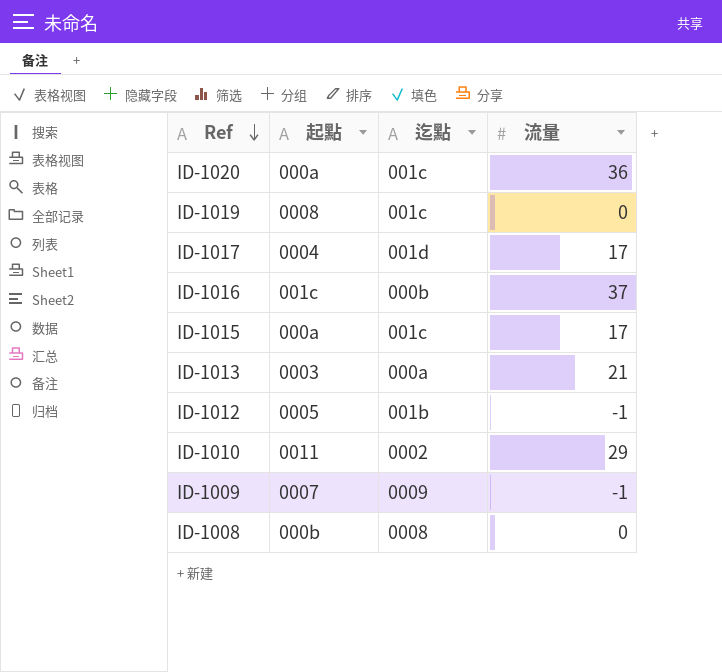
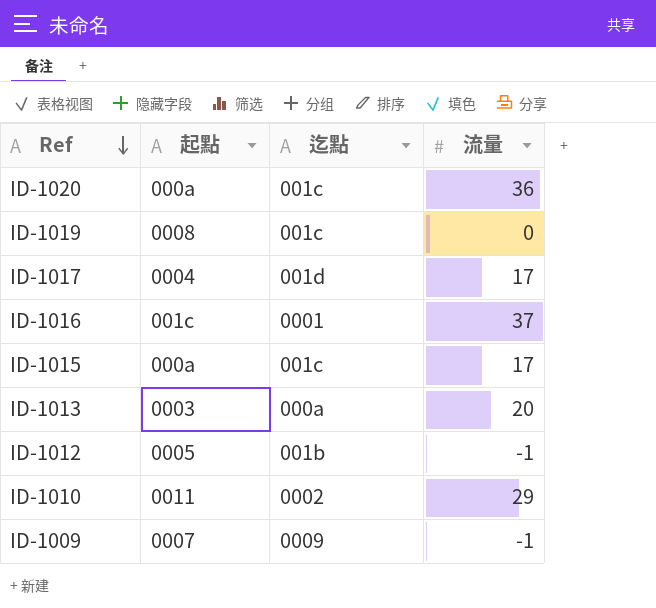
row ID-1008: 000b | 0008 | 0 -> none
ID-1016 | 迄點: 000b -> 0001
ID-1013 | 流量: 21 -> 20

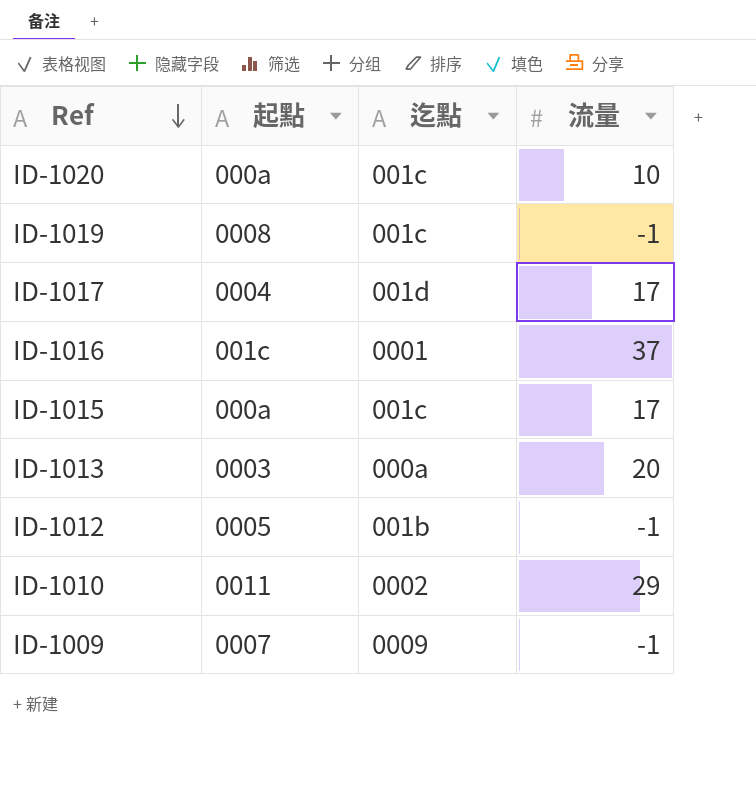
ID-1020 | 流量: 36 -> 10
ID-1019 | 流量: 0 -> -1

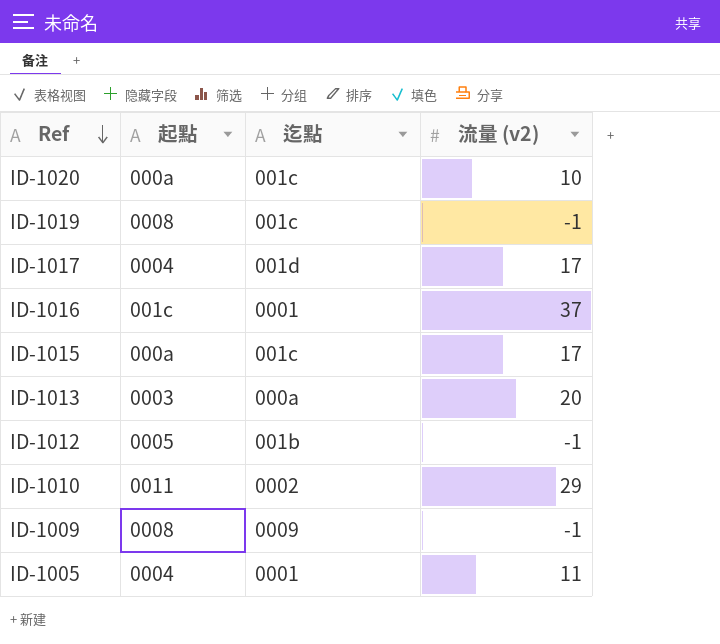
column name: 流量 -> 流量 (v2)
ID-1009 | 起點: 0007 -> 0008
row ID-1005: none -> 0004 | 0001 | 11

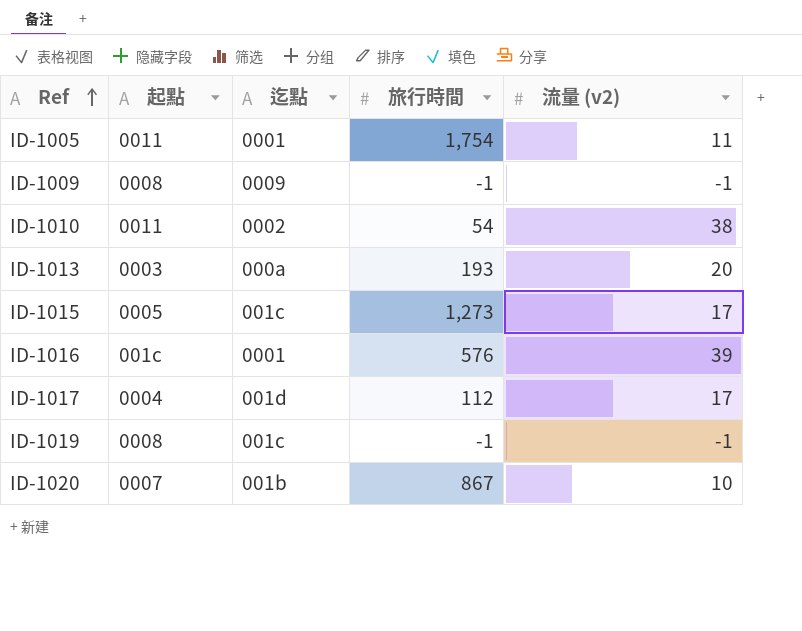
row order: Ref descending -> Ref ascending
column 旅行時間 | position: none -> 4
row ID-1012: 0005 | 001b | -1 -> none
ID-1005 | 起點: 0004 -> 0011
ID-1010 | 流量 (v2): 29 -> 38
ID-1015 | 起點: 000a -> 0005
ID-1016 | 流量 (v2): 37 -> 39
ID-1020 | 起點: 000a -> 0007
ID-1020 | 迄點: 001c -> 001b

